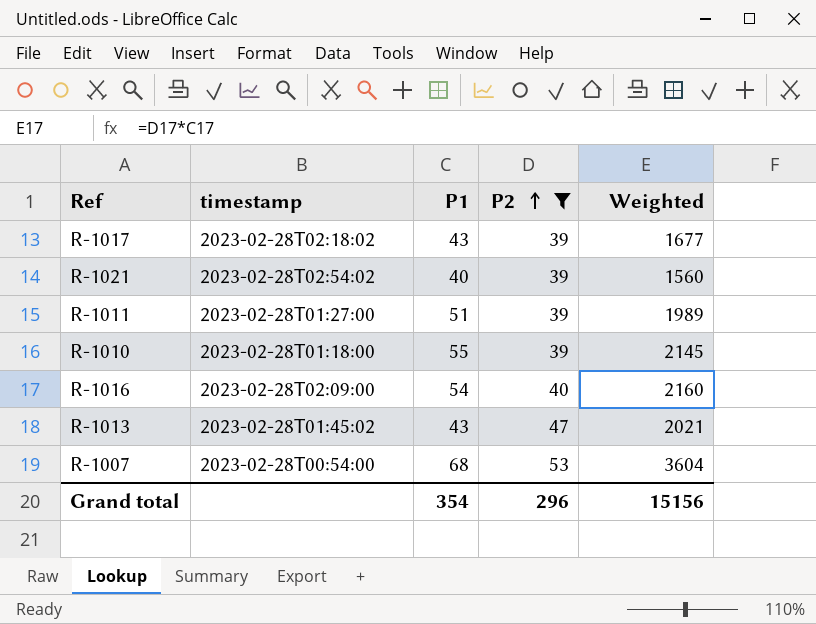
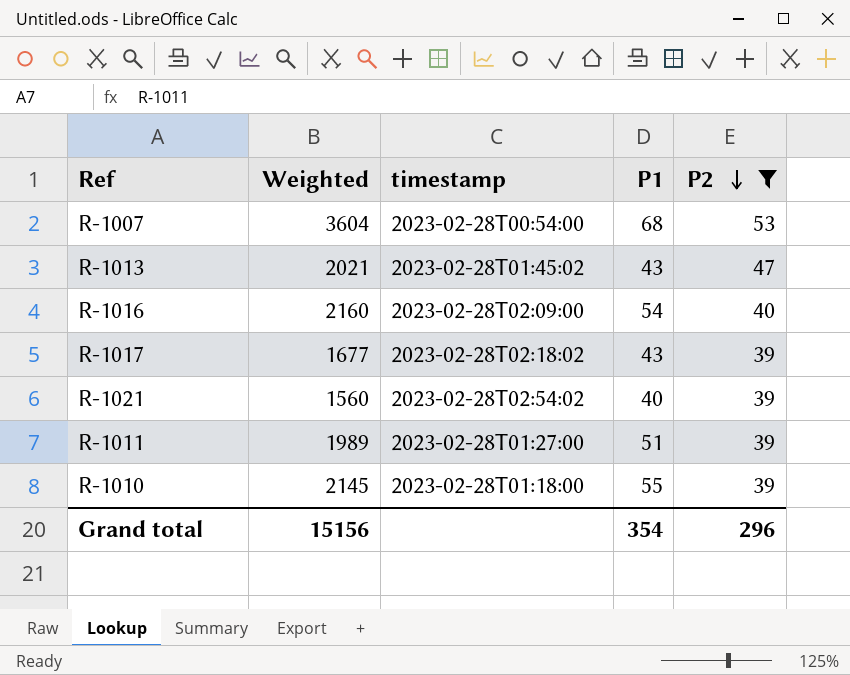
row order: P2 ascending -> P2 descending
column Weighted | position: 5 -> 2

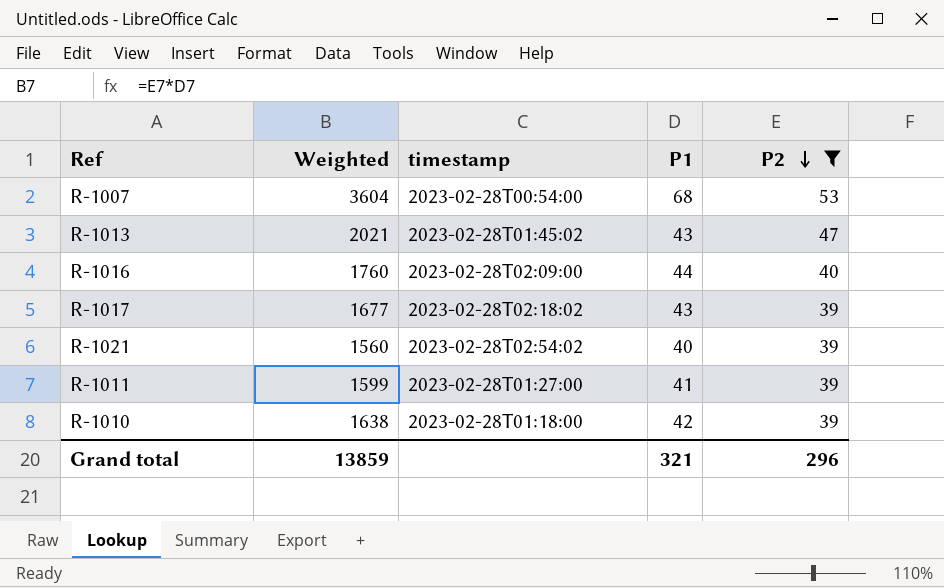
R-1016 | Weighted: 2160 -> 1760
R-1016 | P1: 54 -> 44
R-1011 | Weighted: 1989 -> 1599
R-1011 | P1: 51 -> 41
R-1010 | Weighted: 2145 -> 1638
R-1010 | P1: 55 -> 42
Grand total | Weighted: 15156 -> 13859
Grand total | P1: 354 -> 321

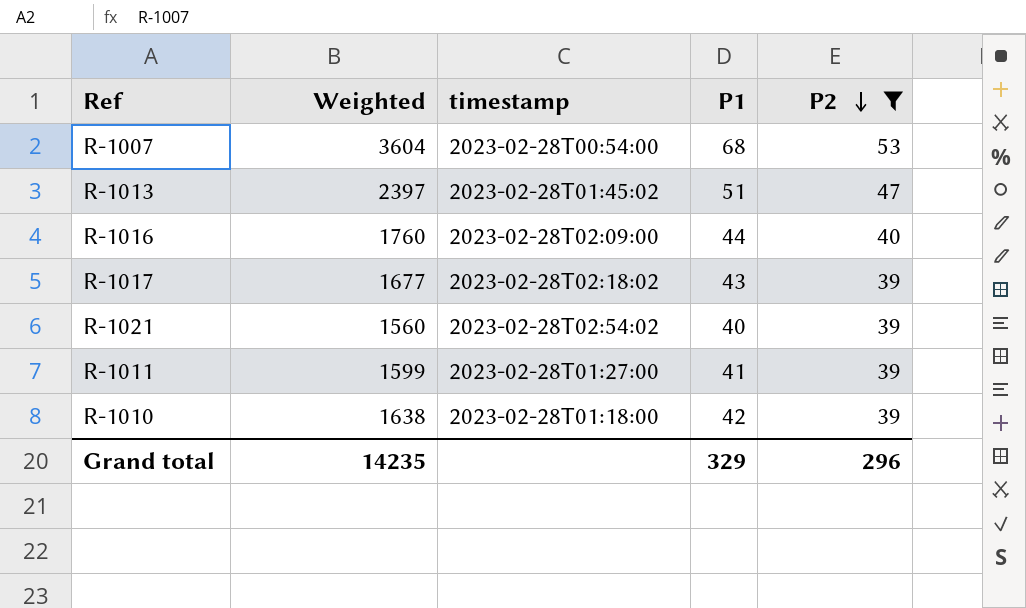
R-1013 | Weighted: 2021 -> 2397
R-1013 | P1: 43 -> 51
Grand total | Weighted: 13859 -> 14235
Grand total | P1: 321 -> 329

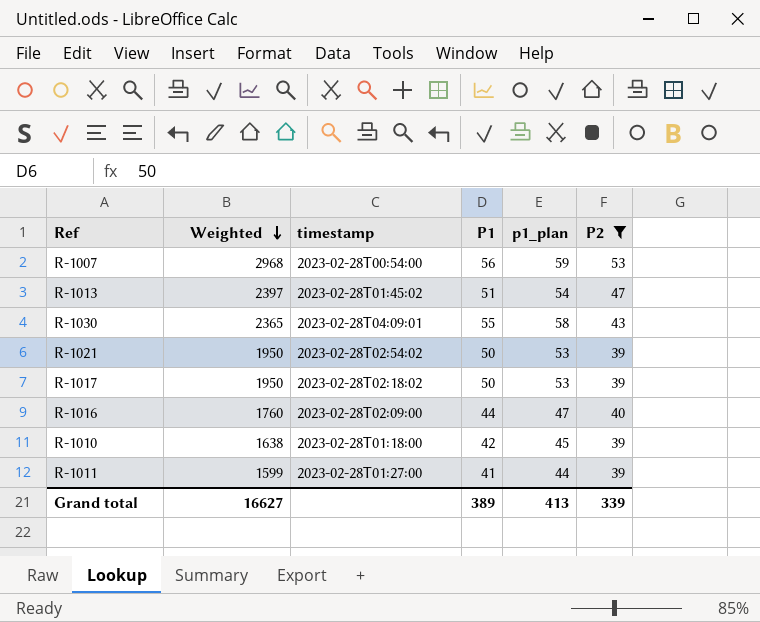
row order: P2 descending -> Weighted descending
column p1_plan | formula: none -> [P1] + 3
R-1007 | Weighted: 3604 -> 2968
R-1007 | P1: 68 -> 56
row R-1030: none -> 2365 | 2023-02-28T04:09:01 | 55 | 58 | 43
R-1021 | Weighted: 1560 -> 1950
R-1021 | P1: 40 -> 50
R-1017 | Weighted: 1677 -> 1950
R-1017 | P1: 43 -> 50
Grand total | Weighted: 14235 -> 16627
Grand total | P1: 329 -> 389
Grand total | P2: 296 -> 339

